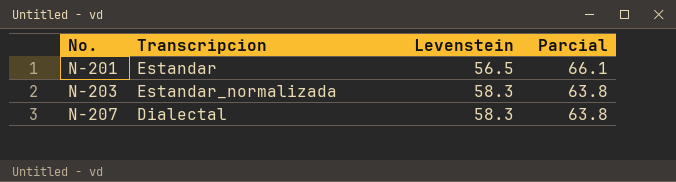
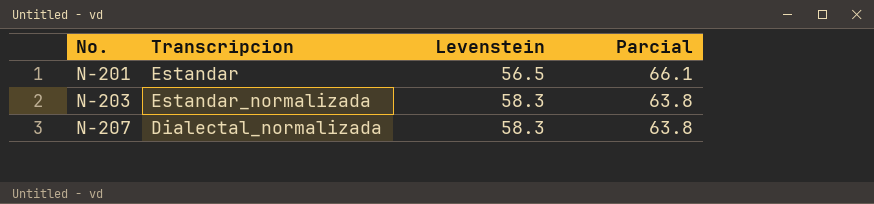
N-207 | Transcripcion: Dialectal -> Dialectal_normalizada

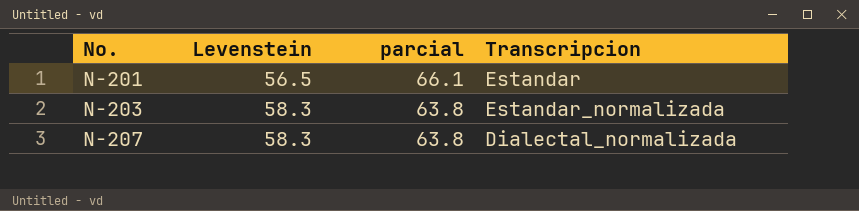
column name: Parcial -> parcial
column Transcripcion | position: 2 -> 4

